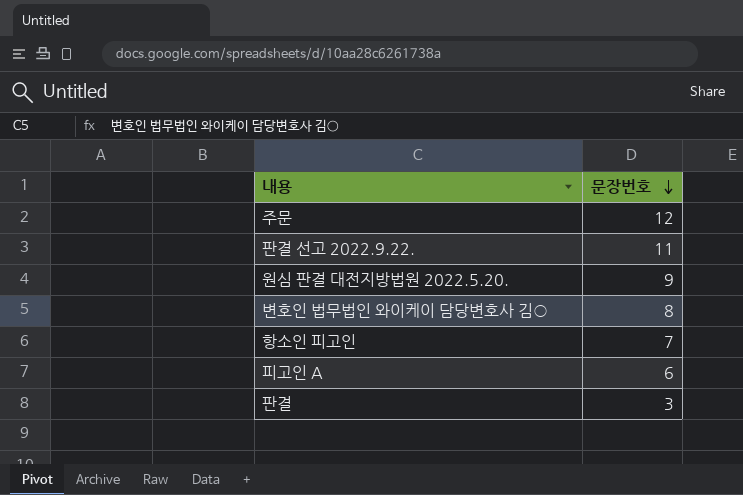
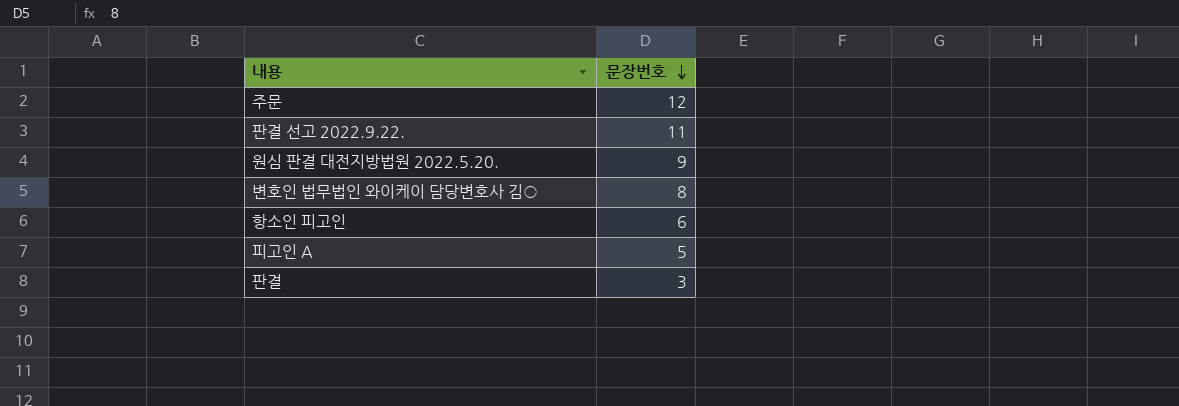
항소인 피고인 | 문장번호: 7 -> 6
피고인 A | 문장번호: 6 -> 5

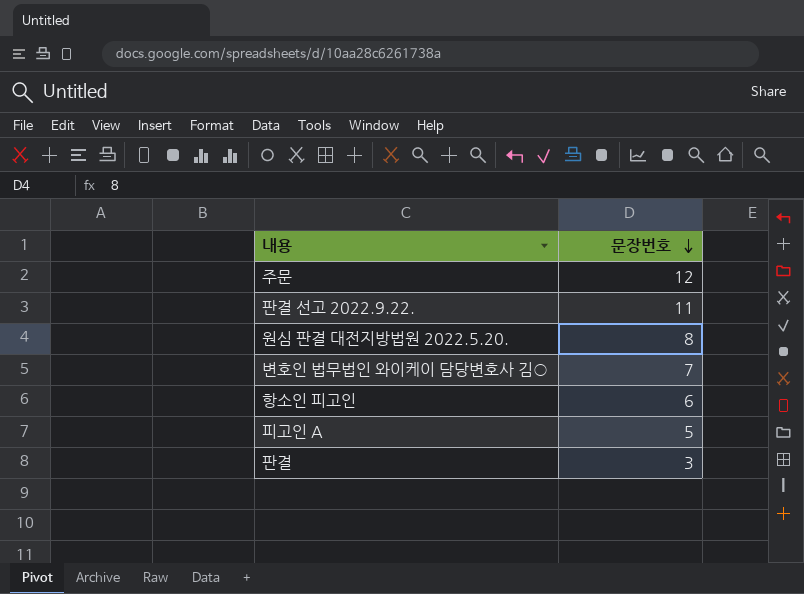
원심 판결 대전지방법원 2022.5.20. | 문장번호: 9 -> 8
변호인 법무법인 와이케이 담당변호사 김○ | 문장번호: 8 -> 7

